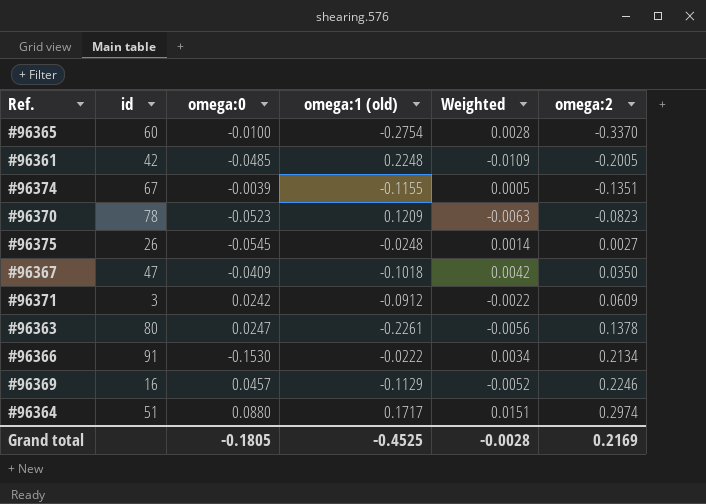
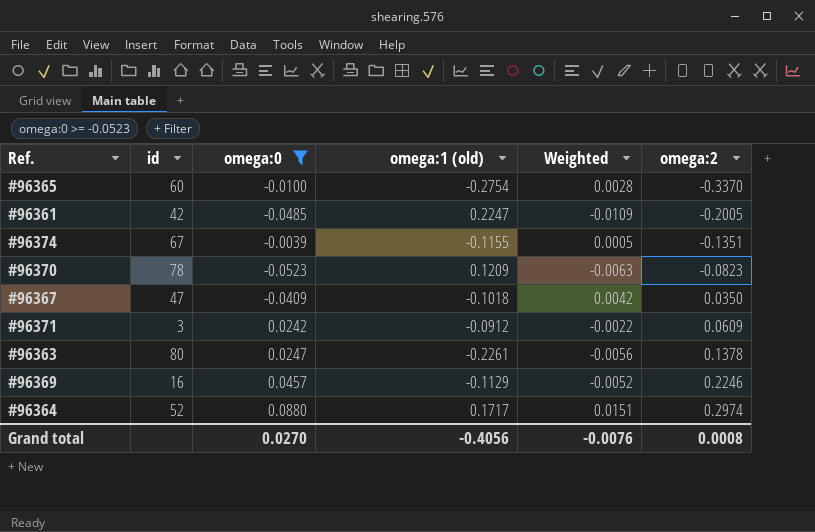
filter: none -> omega:0 >= -0.0523
#96361 | omega:1 (old): 0.2248 -> 0.2247
#96364 | id: 51 -> 52
Grand total | omega:0: -0.1805 -> 0.0270
Grand total | omega:1 (old): -0.4525 -> -0.4056
Grand total | Weighted: -0.0028 -> -0.0076
Grand total | omega:2: 0.2169 -> 0.0008

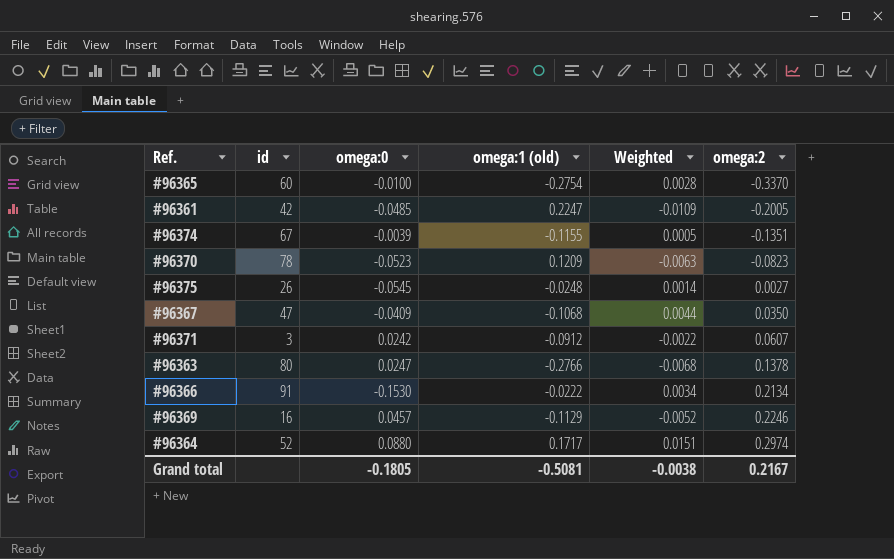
filter: omega:0 >= -0.0523 -> none
#96367 | omega:1 (old): -0.1018 -> -0.1068
#96367 | Weighted: 0.0042 -> 0.0044
#96371 | omega:2: 0.0609 -> 0.0607
#96363 | omega:1 (old): -0.2261 -> -0.2766
#96363 | Weighted: -0.0056 -> -0.0068
Grand total | omega:0: 0.0270 -> -0.1805
Grand total | omega:1 (old): -0.4056 -> -0.5081
Grand total | Weighted: -0.0076 -> -0.0038
Grand total | omega:2: 0.0008 -> 0.2167

